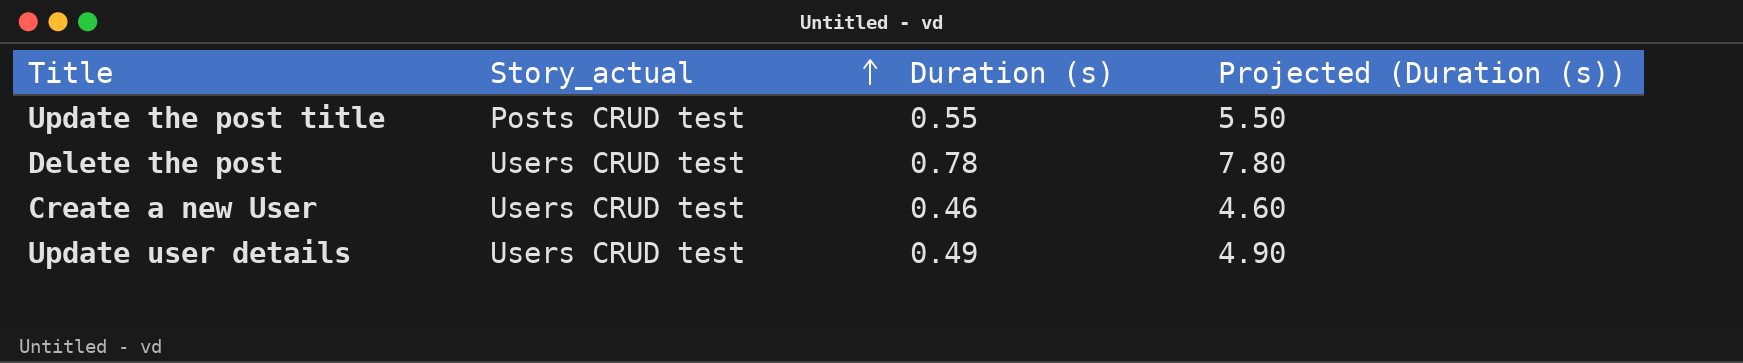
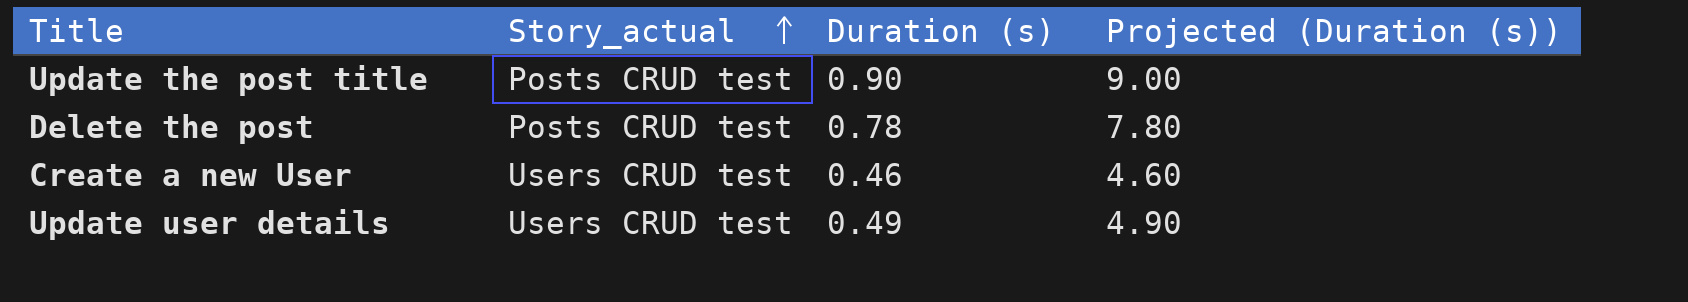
Update the post title | Duration (s): 0.55 -> 0.90
Update the post title | Projected (Duration (s)): 5.50 -> 9.00
Delete the post | Story_actual: Users CRUD test -> Posts CRUD test

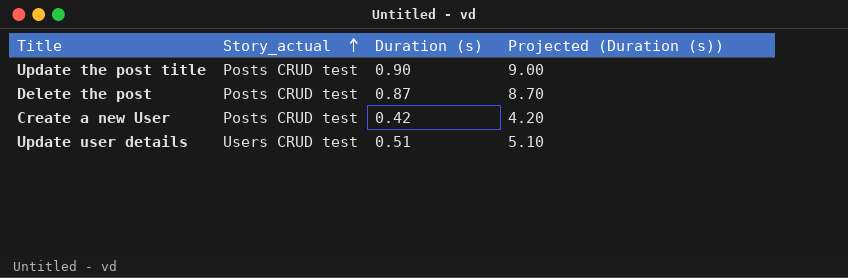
Delete the post | Duration (s): 0.78 -> 0.87
Delete the post | Projected (Duration (s)): 7.80 -> 8.70
Create a new User | Story_actual: Users CRUD test -> Posts CRUD test
Create a new User | Duration (s): 0.46 -> 0.42
Create a new User | Projected (Duration (s)): 4.60 -> 4.20
Update user details | Duration (s): 0.49 -> 0.51
Update user details | Projected (Duration (s)): 4.90 -> 5.10

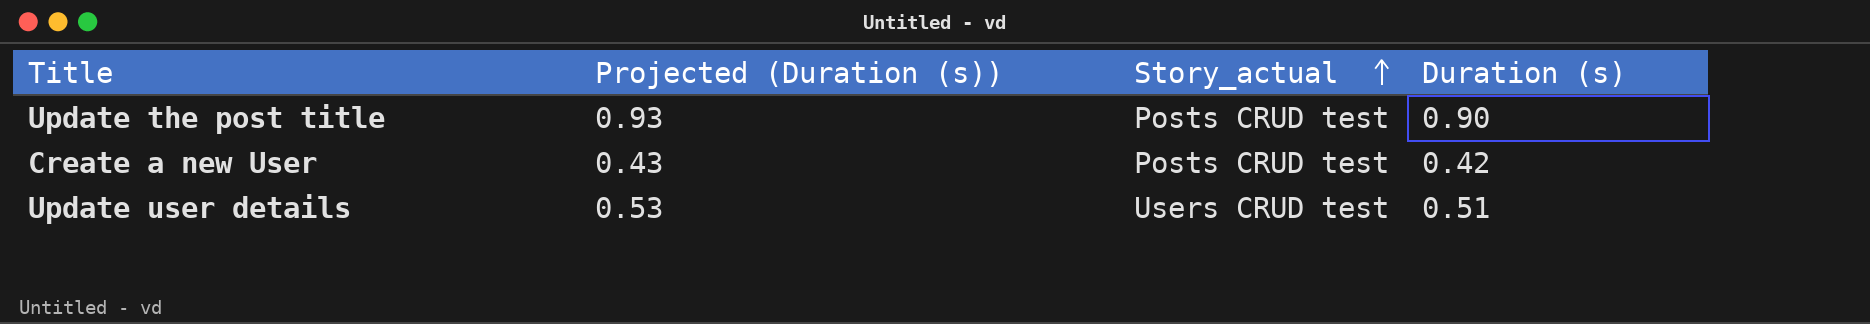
column Projected (Duration (s)) | formula: [Duration (s)] * 10 -> [Duration (s)] * 1.03
column Projected (Duration (s)) | position: 4 -> 2
row Delete the post: Posts CRUD test | 0.87 | 8.70 -> none

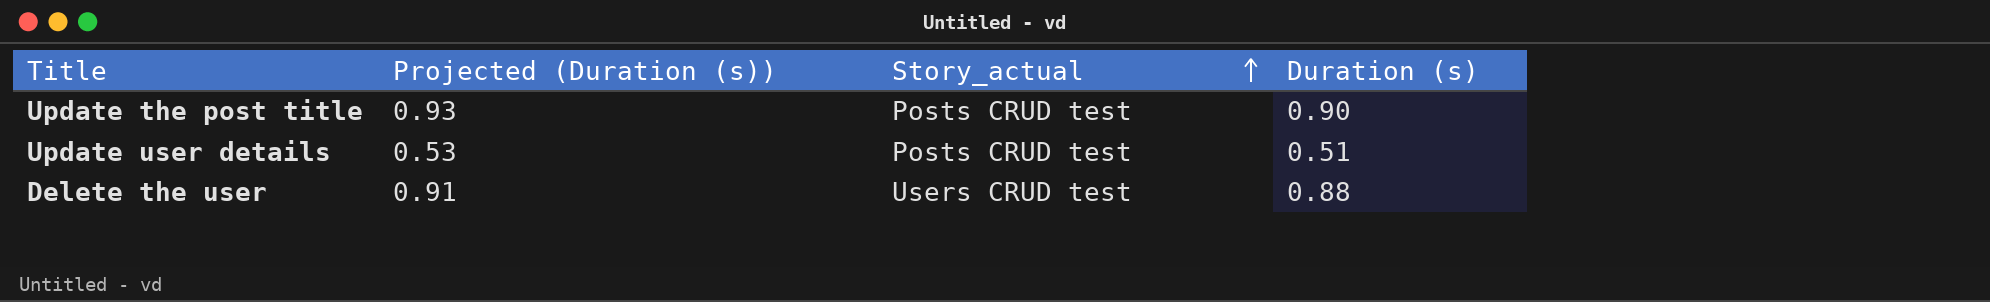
row Create a new User: 0.43 | Posts CRUD test | 0.42 -> none
Update user details | Story_actual: Users CRUD test -> Posts CRUD test
row Delete the user: none -> 0.91 | Users CRUD test | 0.88

